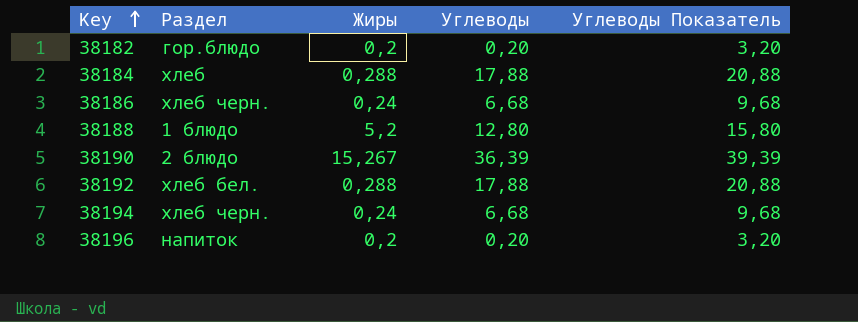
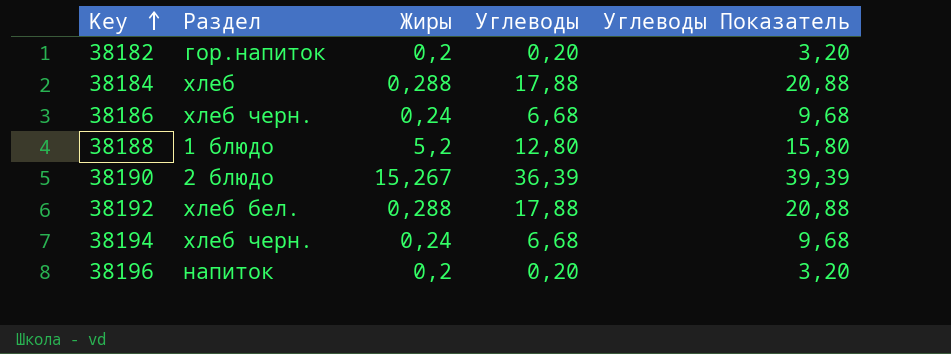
38182 | Раздел: гор.блюдо -> гор.напиток

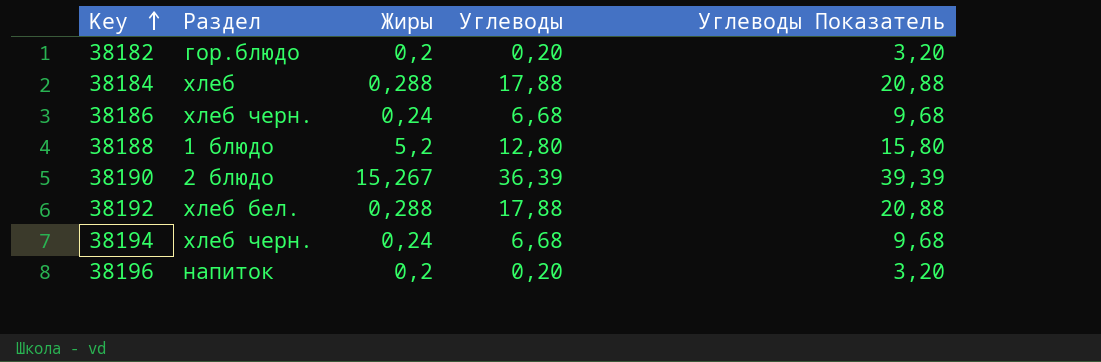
38182 | Раздел: гор.напиток -> гор.блюдо

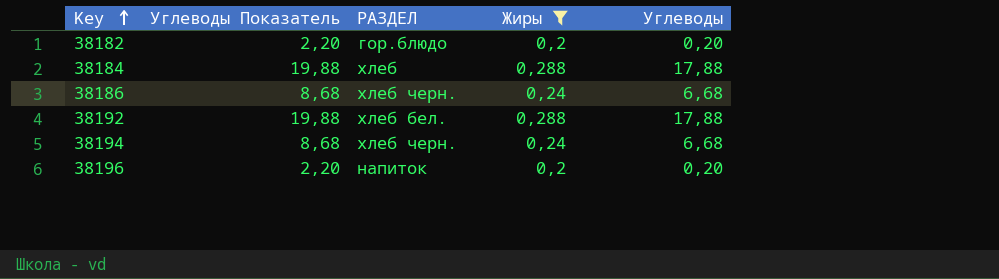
filter: none -> Жиры <= 0,288
column Углеводы Показатель | formula: [Углеводы] + 3 -> [Углеводы] + 2
column Углеводы Показатель | position: 5 -> 2
column name: Раздел -> РАЗДЕЛ

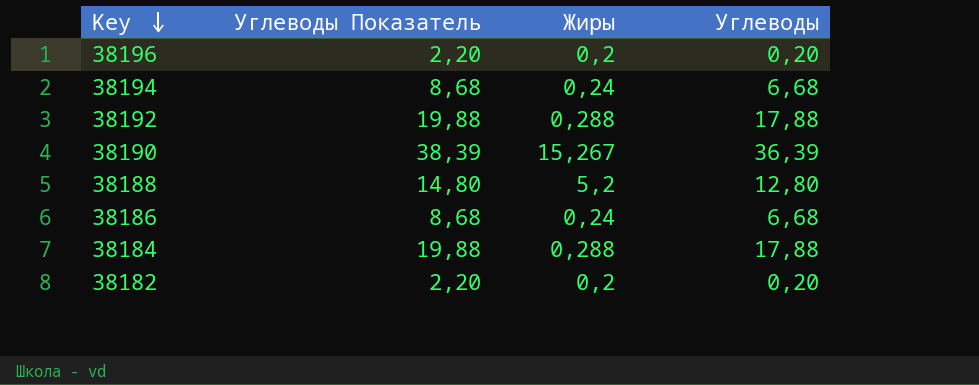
filter: Жиры <= 0,288 -> none
row order: Key ascending -> Key descending
column РАЗДЕЛ | position: 3 -> none

